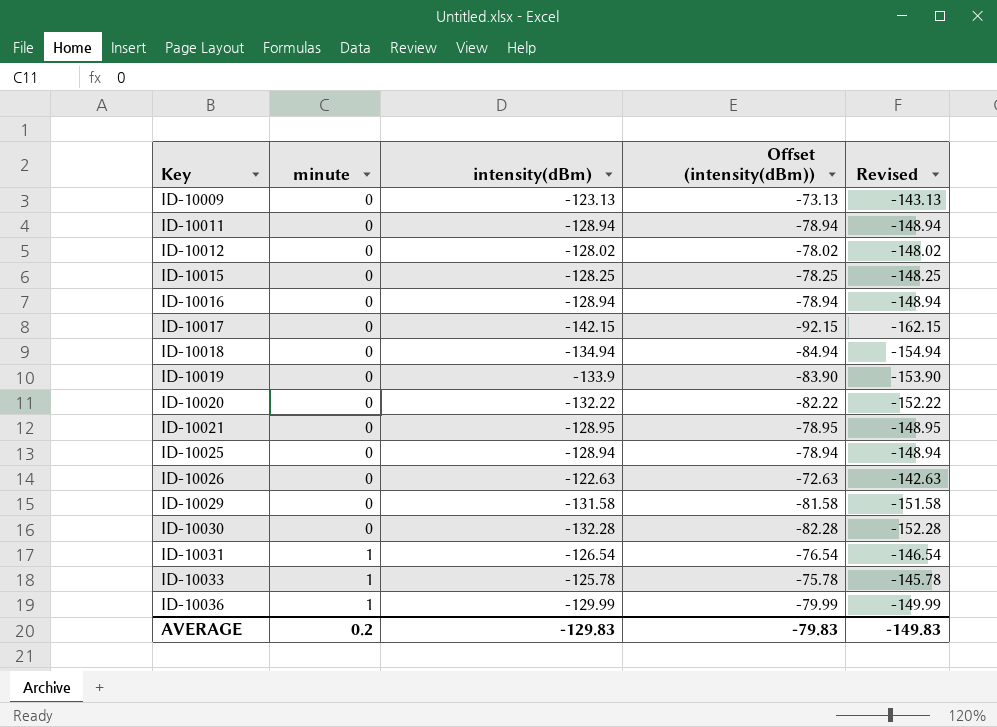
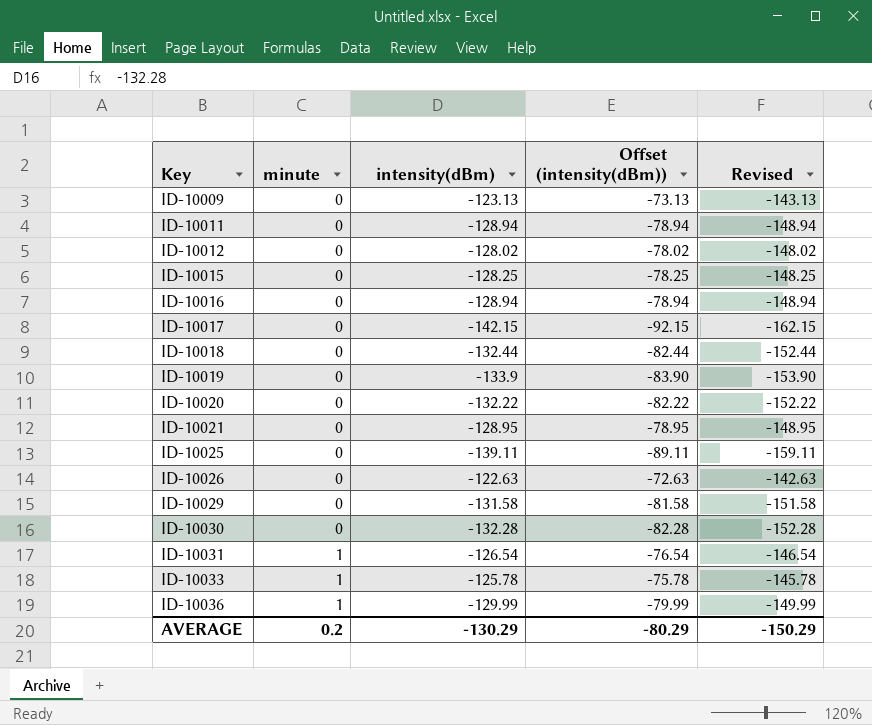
ID-10018 | intensity(dBm): -134.94 -> -132.44
ID-10018 | Offset (intensity(dBm)): -84.94 -> -82.44
ID-10018 | Revised: -154.94 -> -152.44
ID-10025 | intensity(dBm): -128.94 -> -139.11
ID-10025 | Offset (intensity(dBm)): -78.94 -> -89.11
ID-10025 | Revised: -148.94 -> -159.11
AVERAGE | intensity(dBm): -129.83 -> -130.29
AVERAGE | Offset (intensity(dBm)): -79.83 -> -80.29
AVERAGE | Revised: -149.83 -> -150.29

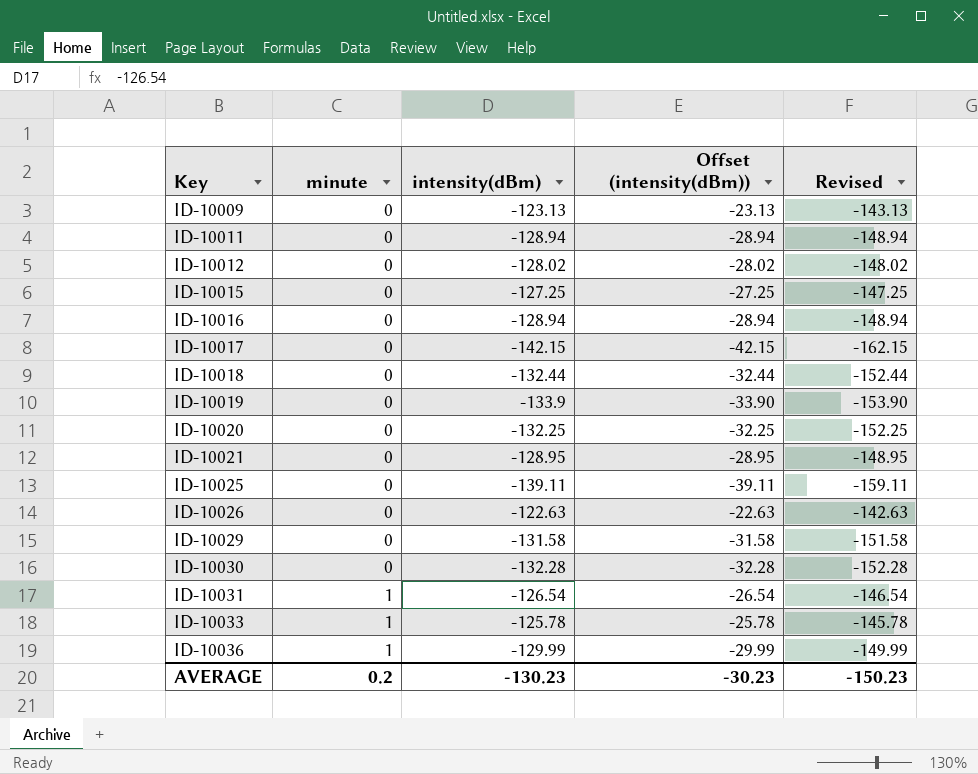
column Offset (intensity(dBm)) | formula: [intensity(dBm)] + 50 -> [intensity(dBm)] + 100
ID-10015 | intensity(dBm): -128.25 -> -127.25
ID-10015 | Revised: -148.25 -> -147.25
ID-10020 | intensity(dBm): -132.22 -> -132.25
ID-10020 | Revised: -152.22 -> -152.25
AVERAGE | intensity(dBm): -130.29 -> -130.23
AVERAGE | Offset (intensity(dBm)): -80.29 -> -30.23
AVERAGE | Revised: -150.29 -> -150.23

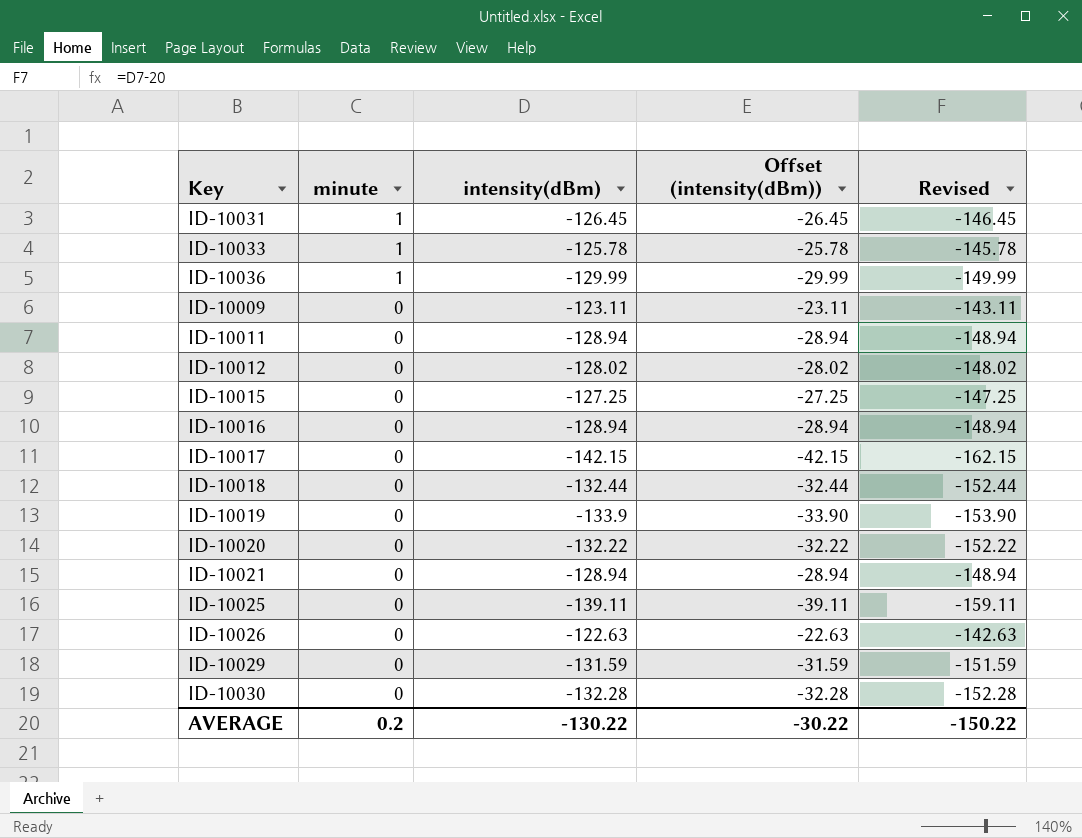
row order: Key ascending -> minute descending
ID-10031 | intensity(dBm): -126.54 -> -126.45
ID-10031 | Offset (intensity(dBm)): -26.54 -> -26.45
ID-10031 | Revised: -146.54 -> -146.45
ID-10009 | intensity(dBm): -123.13 -> -123.11
ID-10009 | Offset (intensity(dBm)): -23.13 -> -23.11
ID-10009 | Revised: -143.13 -> -143.11
ID-10020 | intensity(dBm): -132.25 -> -132.22
ID-10020 | Offset (intensity(dBm)): -32.25 -> -32.22
ID-10020 | Revised: -152.25 -> -152.22
ID-10021 | intensity(dBm): -128.95 -> -128.94
ID-10021 | Offset (intensity(dBm)): -28.95 -> -28.94
ID-10021 | Revised: -148.95 -> -148.94
ID-10029 | intensity(dBm): -131.58 -> -131.59
ID-10029 | Offset (intensity(dBm)): -31.58 -> -31.59
ID-10029 | Revised: -151.58 -> -151.59
AVERAGE | intensity(dBm): -130.23 -> -130.22
AVERAGE | Offset (intensity(dBm)): -30.23 -> -30.22
AVERAGE | Revised: -150.23 -> -150.22

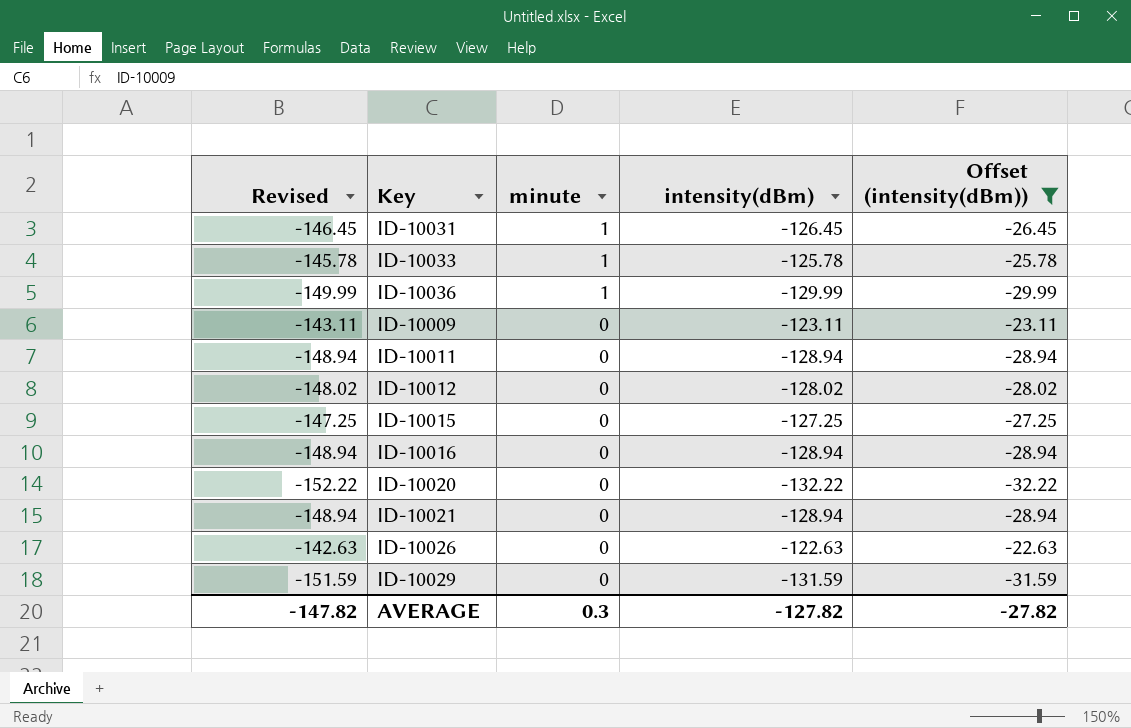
filter: none -> Offset (intensity(dBm)) >= -32.22
column Revised | position: 5 -> 1
AVERAGE | Revised: -150.22 -> -147.82
AVERAGE | minute: 0.2 -> 0.3
AVERAGE | intensity(dBm): -130.22 -> -127.82
AVERAGE | Offset (intensity(dBm)): -30.22 -> -27.82

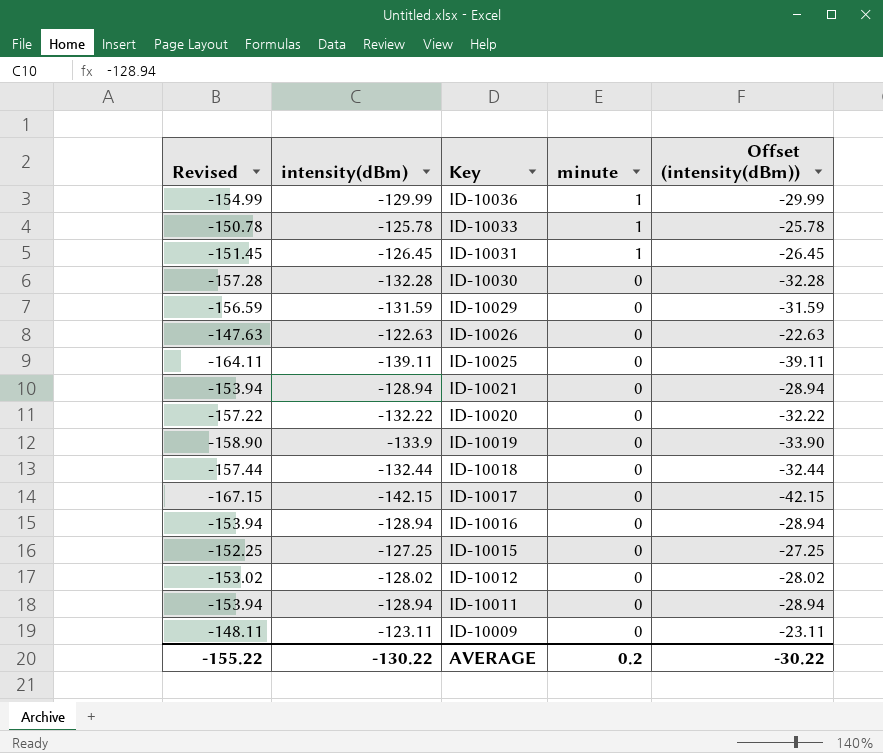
filter: Offset (intensity(dBm)) >= -32.22 -> none
row order: minute descending -> Key descending
column Revised | formula: [intensity(dBm)] - 20 -> [intensity(dBm)] - 25
column intensity(dBm) | position: 4 -> 2
AVERAGE | Revised: -147.82 -> -155.22
AVERAGE | intensity(dBm): -127.82 -> -130.22
AVERAGE | minute: 0.3 -> 0.2
AVERAGE | Offset (intensity(dBm)): -27.82 -> -30.22

